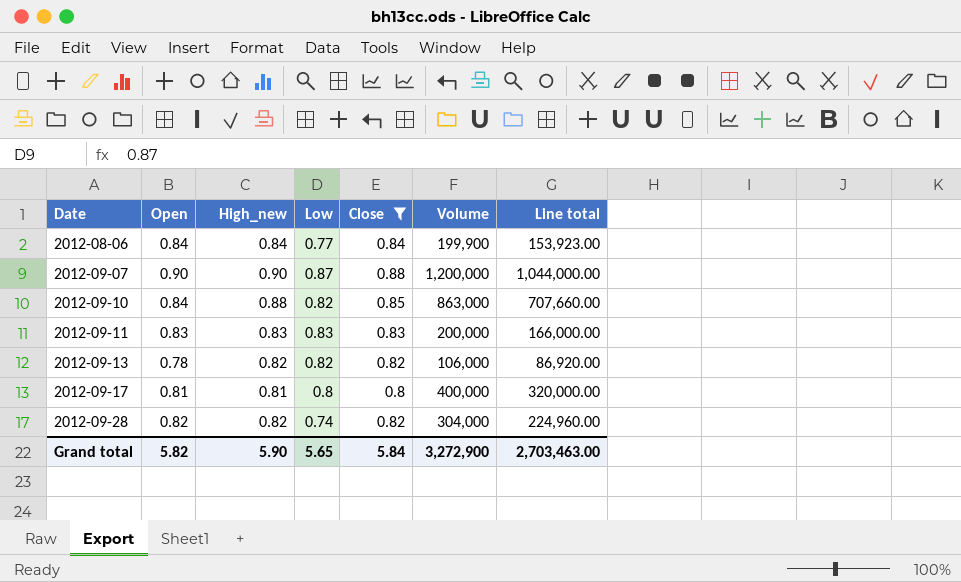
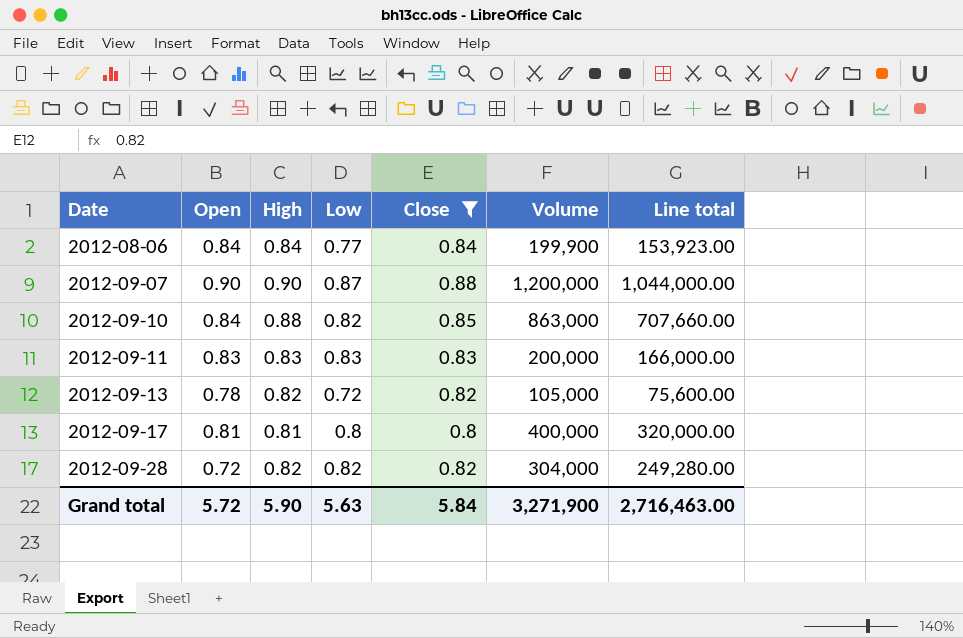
column name: High_new -> High
2012-09-13 | Low: 0.82 -> 0.72
2012-09-13 | Volume: 106,000 -> 105,000
2012-09-13 | Line total: 86,920.00 -> 75,600.00
2012-09-28 | Open: 0.82 -> 0.72
2012-09-28 | Low: 0.74 -> 0.82
2012-09-28 | Line total: 224,960.00 -> 249,280.00
Grand total | Open: 5.82 -> 5.72
Grand total | Low: 5.65 -> 5.63
Grand total | Volume: 3,272,900 -> 3,271,900
Grand total | Line total: 2,703,463.00 -> 2,716,463.00

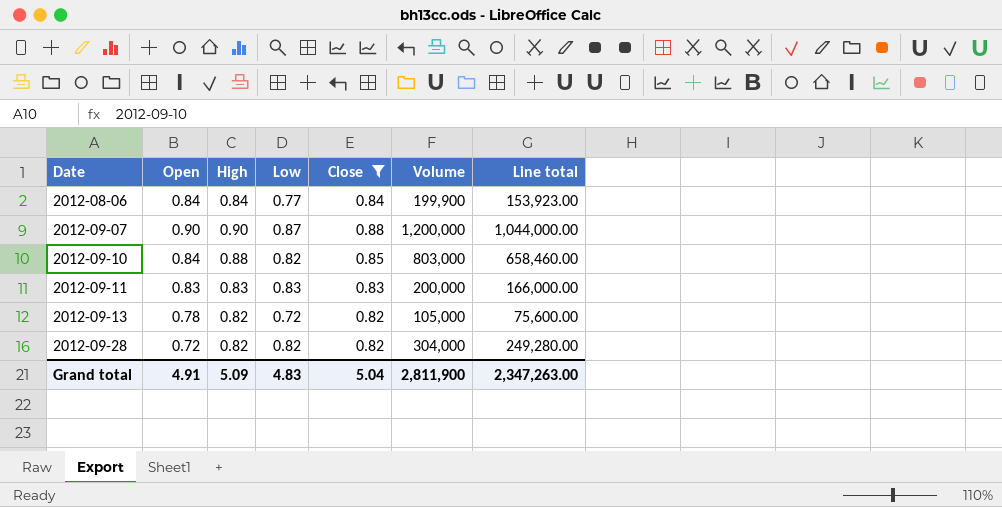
row 2012-09-17: 0.81 | 0.81 | 0.8 | 0.8 | 400,000 | 320,000.00 -> none
2012-09-10 | Volume: 863,000 -> 803,000
2012-09-10 | Line total: 707,660.00 -> 658,460.00
Grand total | Open: 5.72 -> 4.91
Grand total | High: 5.90 -> 5.09
Grand total | Low: 5.63 -> 4.83
Grand total | Close: 5.84 -> 5.04
Grand total | Volume: 3,271,900 -> 2,811,900
Grand total | Line total: 2,716,463.00 -> 2,347,263.00

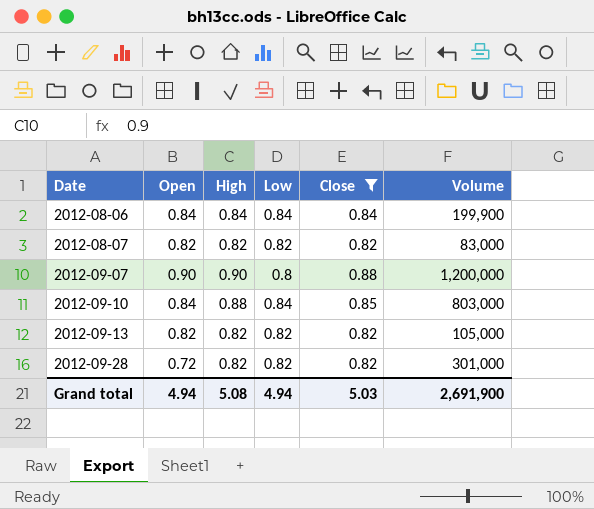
column Line total | formula: [Low] * [Volume] -> none
row 2012-09-11: 0.83 | 0.83 | 0.83 | 0.83 | 200,000 | 166,000.00 -> none
2012-08-06 | Low: 0.77 -> 0.84
row 2012-08-07: none -> 0.82 | 0.82 | 0.82 | 0.82 | 83,000
2012-09-07 | Low: 0.87 -> 0.8
2012-09-10 | Low: 0.82 -> 0.84
2012-09-13 | Open: 0.78 -> 0.82
2012-09-13 | Low: 0.72 -> 0.82
2012-09-28 | Volume: 304,000 -> 301,000
Grand total | Open: 4.91 -> 4.94
Grand total | High: 5.09 -> 5.08
Grand total | Low: 4.83 -> 4.94
Grand total | Close: 5.04 -> 5.03
Grand total | Volume: 2,811,900 -> 2,691,900

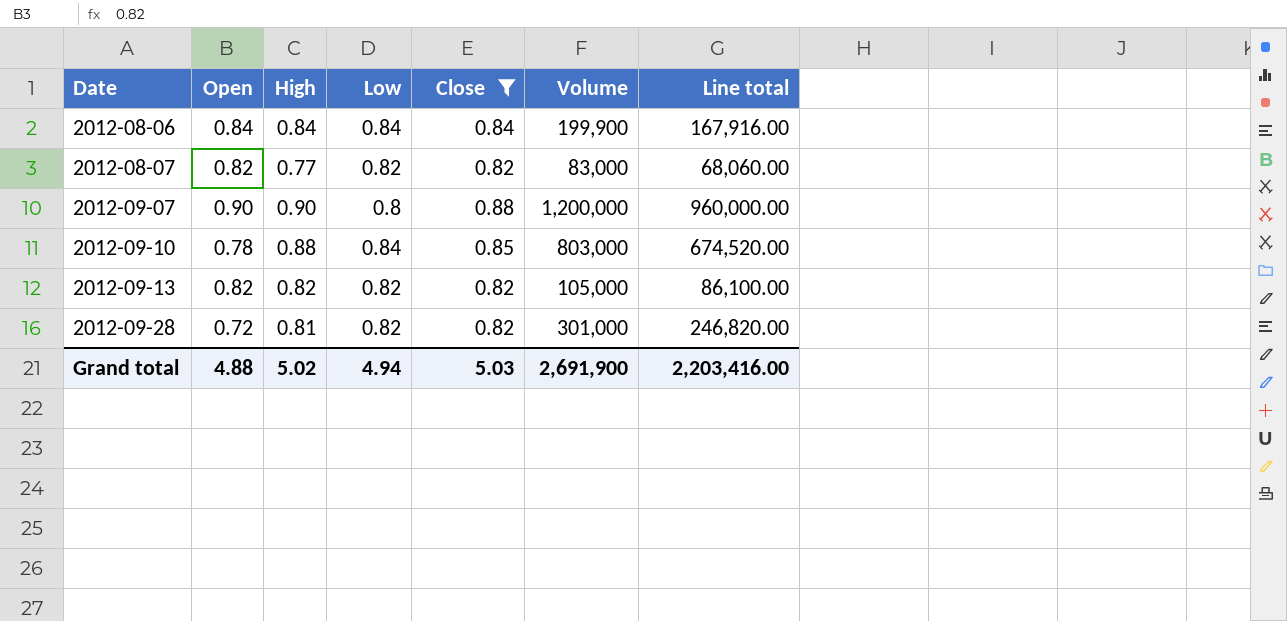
column Line total | formula: none -> [Low] * [Volume]
2012-08-07 | High: 0.82 -> 0.77
2012-09-10 | Open: 0.84 -> 0.78
2012-09-28 | High: 0.82 -> 0.81
Grand total | Open: 4.94 -> 4.88
Grand total | High: 5.08 -> 5.02

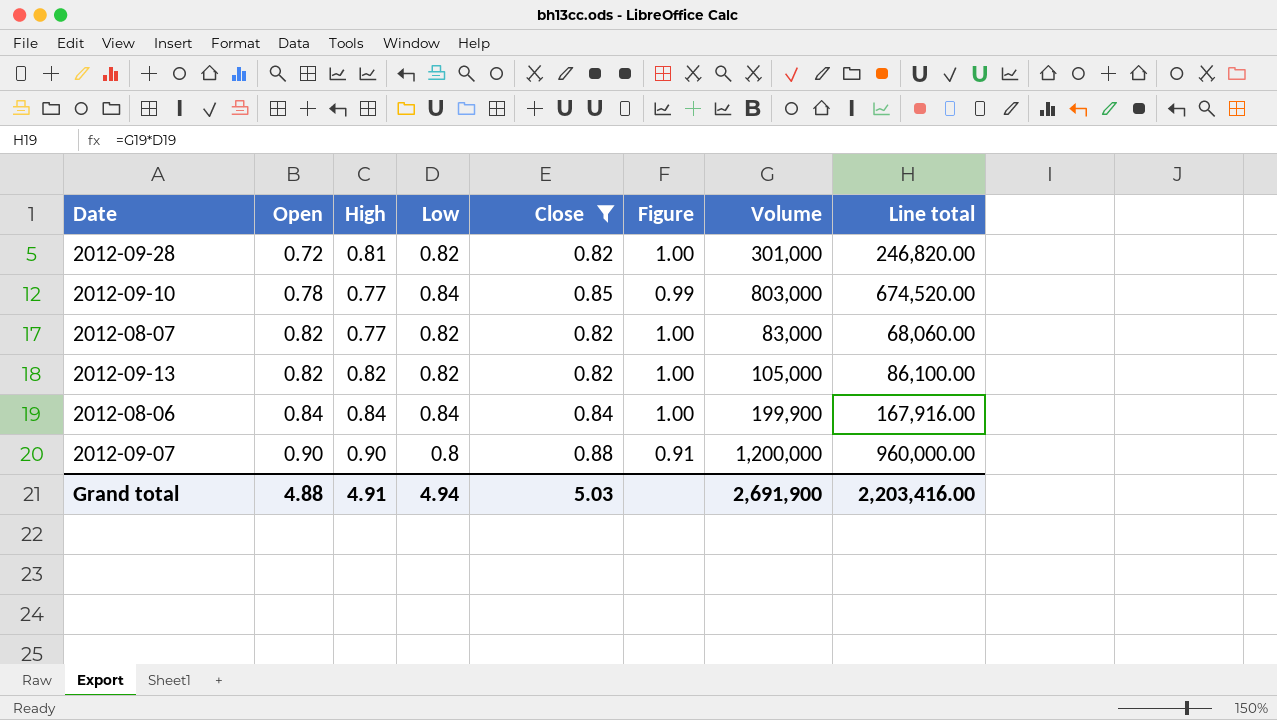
row order: Date ascending -> Open ascending
column Figure | formula: none -> [Low] / [Close]
2012-09-10 | High: 0.88 -> 0.77
Grand total | High: 5.02 -> 4.91

